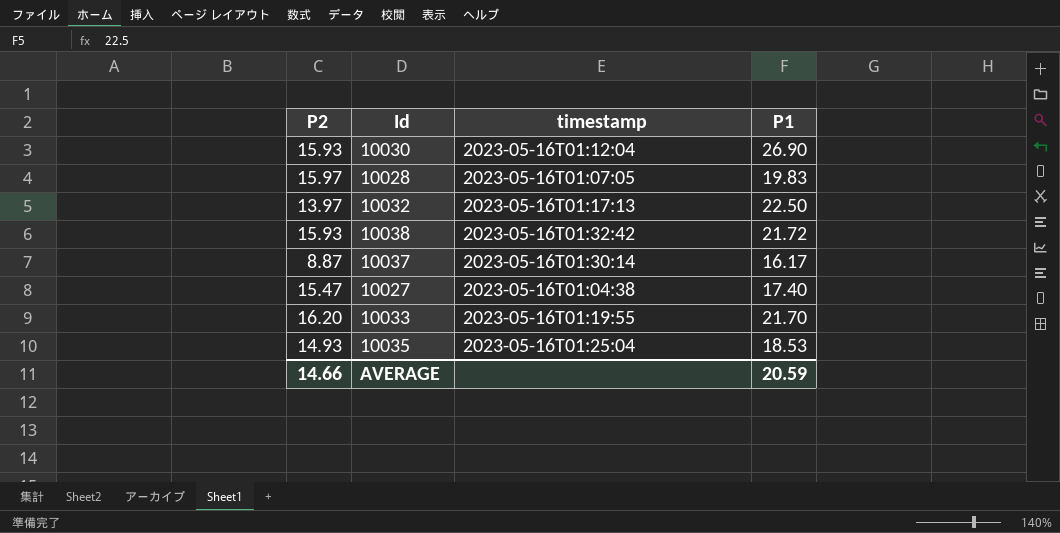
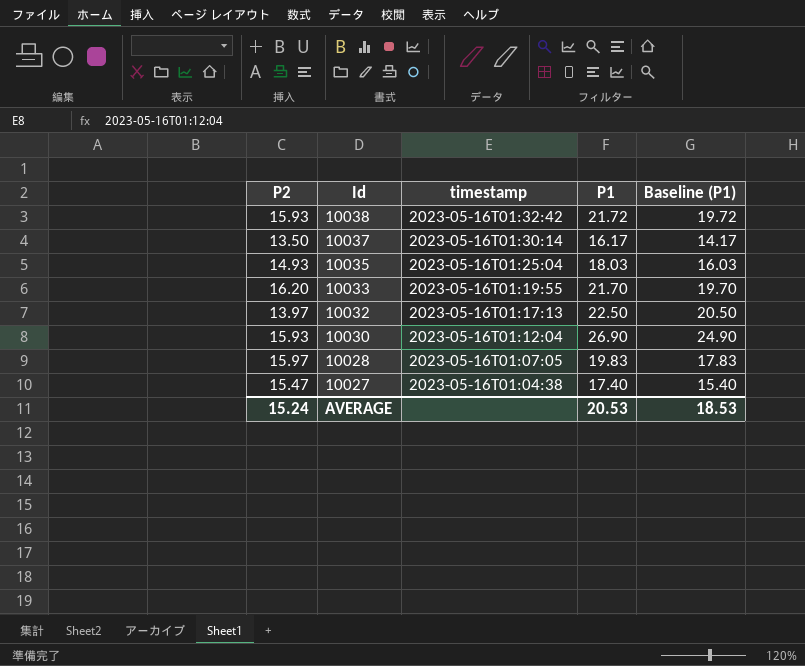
row order: none -> Id descending
column Baseline (P1) | formula: none -> [P1] - 2
10037 | P2: 8.87 -> 13.50
10035 | P1: 18.53 -> 18.03
AVERAGE | P2: 14.66 -> 15.24
AVERAGE | P1: 20.59 -> 20.53

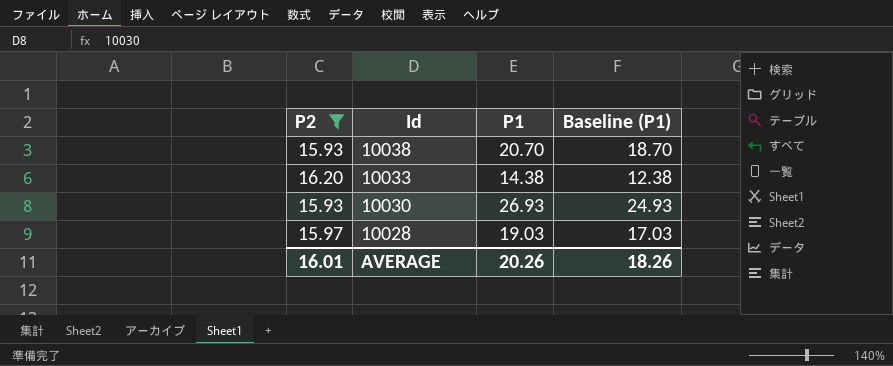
filter: none -> P2 >= 15.93
column timestamp | position: 3 -> none
10038 | P1: 21.72 -> 20.70
10038 | Baseline (P1): 19.72 -> 18.70
10033 | P1: 21.70 -> 14.38
10033 | Baseline (P1): 19.70 -> 12.38
10030 | P1: 26.90 -> 26.93
10030 | Baseline (P1): 24.90 -> 24.93
10028 | P1: 19.83 -> 19.03
10028 | Baseline (P1): 17.83 -> 17.03
AVERAGE | P2: 15.24 -> 16.01
AVERAGE | P1: 20.53 -> 20.26
AVERAGE | Baseline (P1): 18.53 -> 18.26

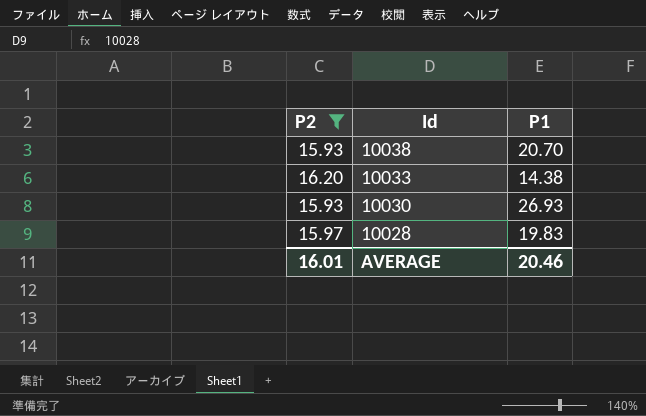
column Baseline (P1) | formula: [P1] - 2 -> none
10028 | P1: 19.03 -> 19.83
AVERAGE | P1: 20.26 -> 20.46

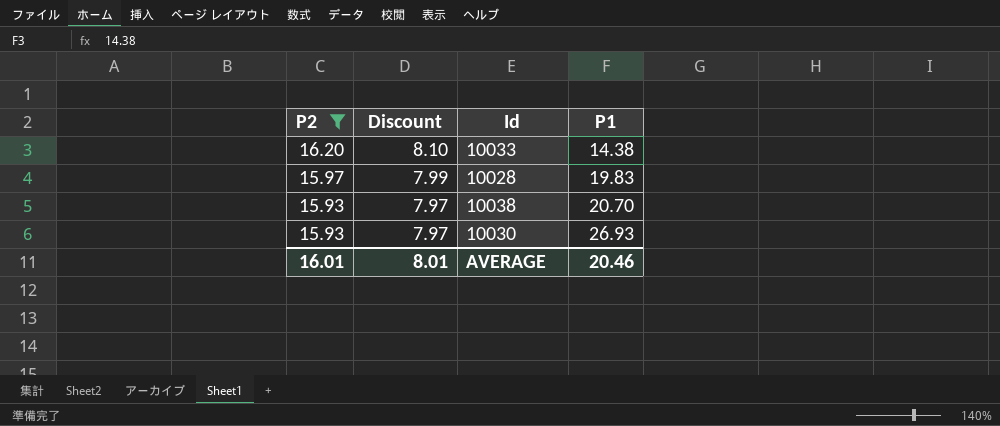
row order: Id descending -> P2 descending
column Discount | formula: none -> [P2] * 0.5

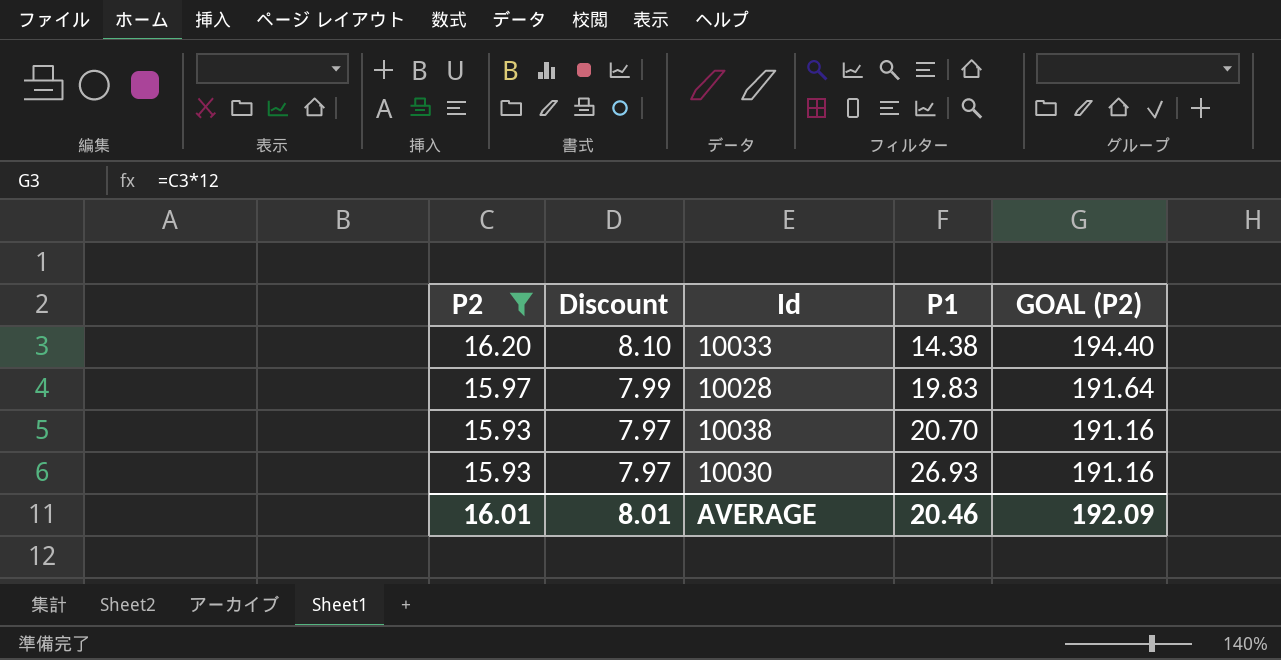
column GOAL (P2) | formula: none -> [P2] * 12

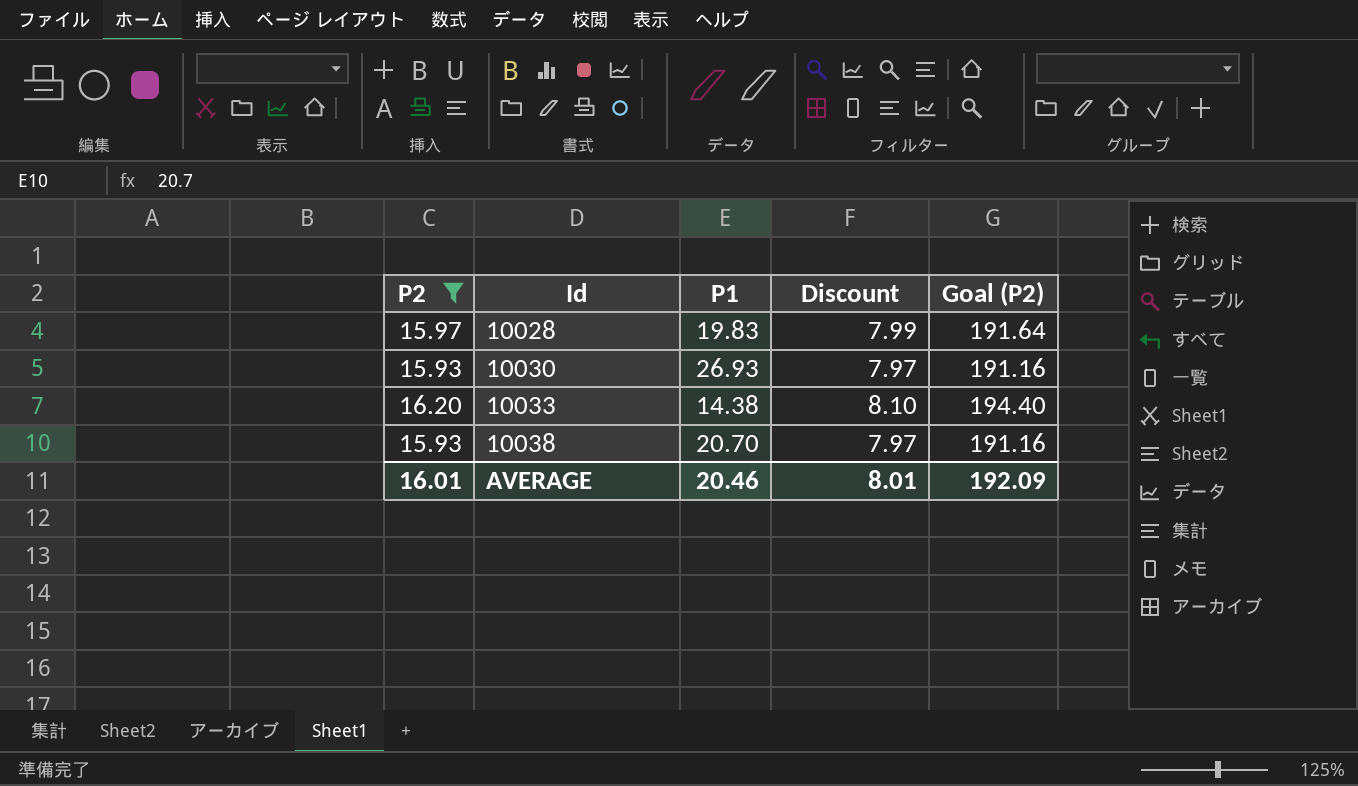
row order: P2 descending -> Id ascending
column Discount | position: 2 -> 4
column name: GOAL (P2) -> Goal (P2)

